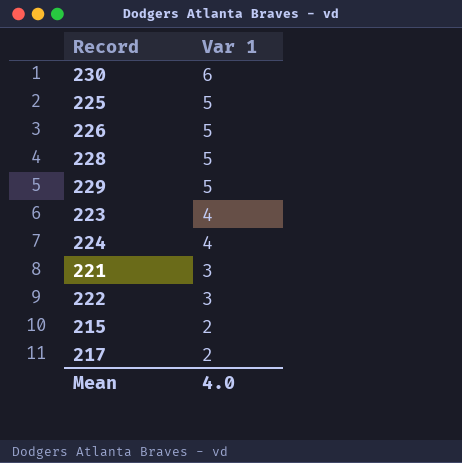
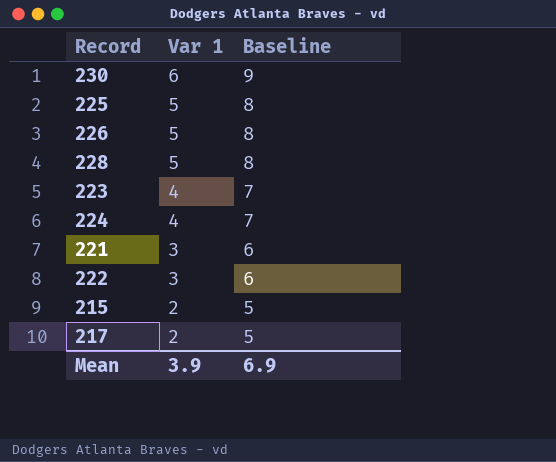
column Baseline | formula: none -> [Var 1] + 3
row 229: 5 -> none
Mean | Var 1: 4.0 -> 3.9

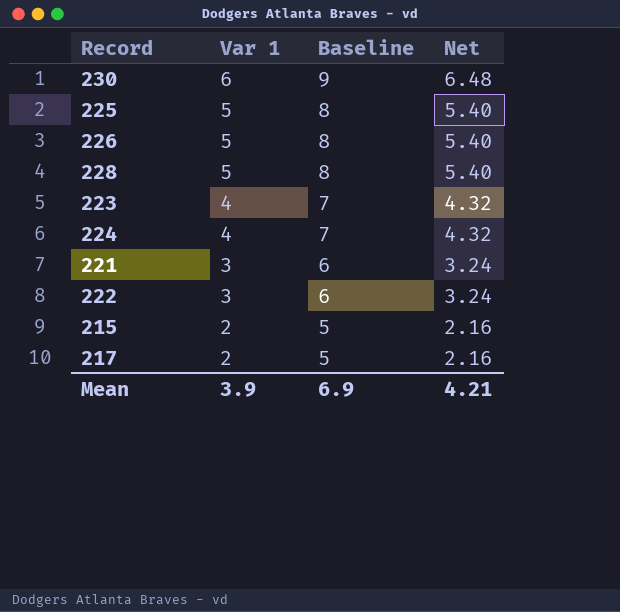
column Net | formula: none -> [Var 1] * 1.08

